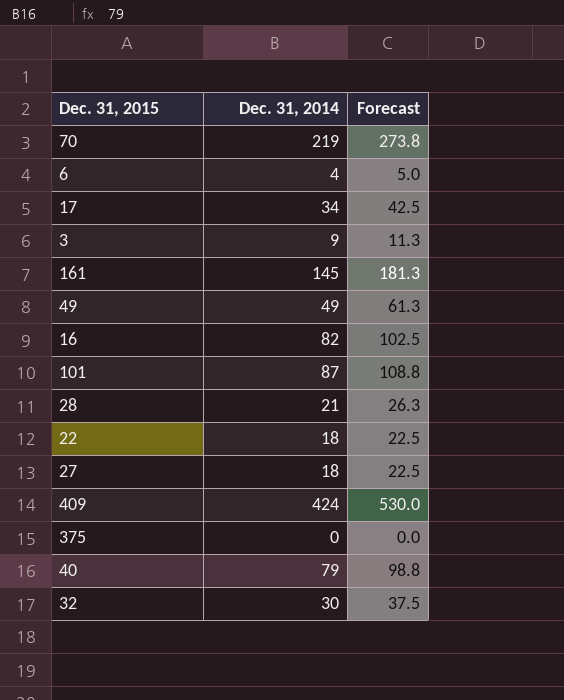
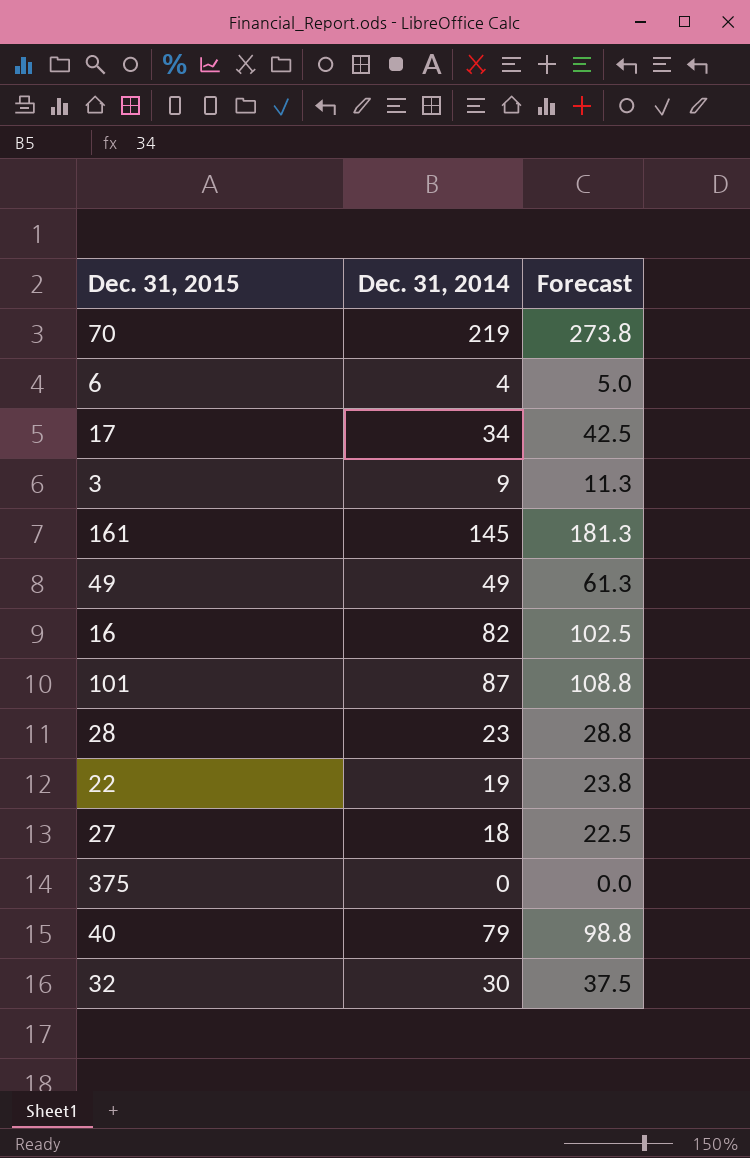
row 409: 424 | 530.0 -> none
28 | Dec. 31, 2014: 21 -> 23
28 | Forecast: 26.3 -> 28.8
22 | Dec. 31, 2014: 18 -> 19
22 | Forecast: 22.5 -> 23.8

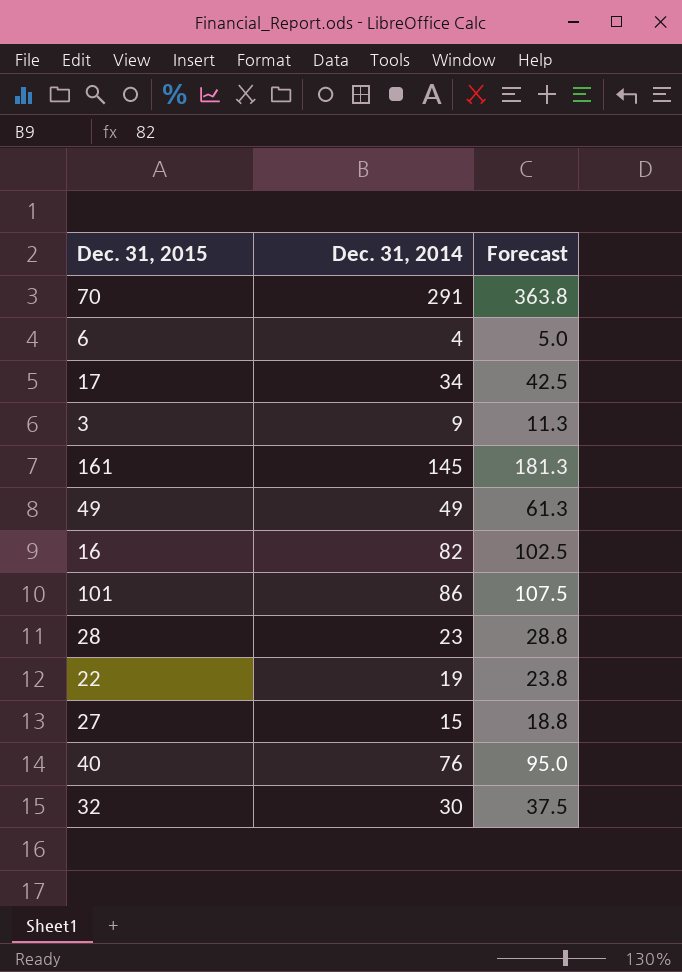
row 375: 0 | 0.0 -> none
70 | Dec. 31, 2014: 219 -> 291
70 | Forecast: 273.8 -> 363.8
101 | Dec. 31, 2014: 87 -> 86
101 | Forecast: 108.8 -> 107.5
27 | Dec. 31, 2014: 18 -> 15
27 | Forecast: 22.5 -> 18.8
40 | Dec. 31, 2014: 79 -> 76
40 | Forecast: 98.8 -> 95.0

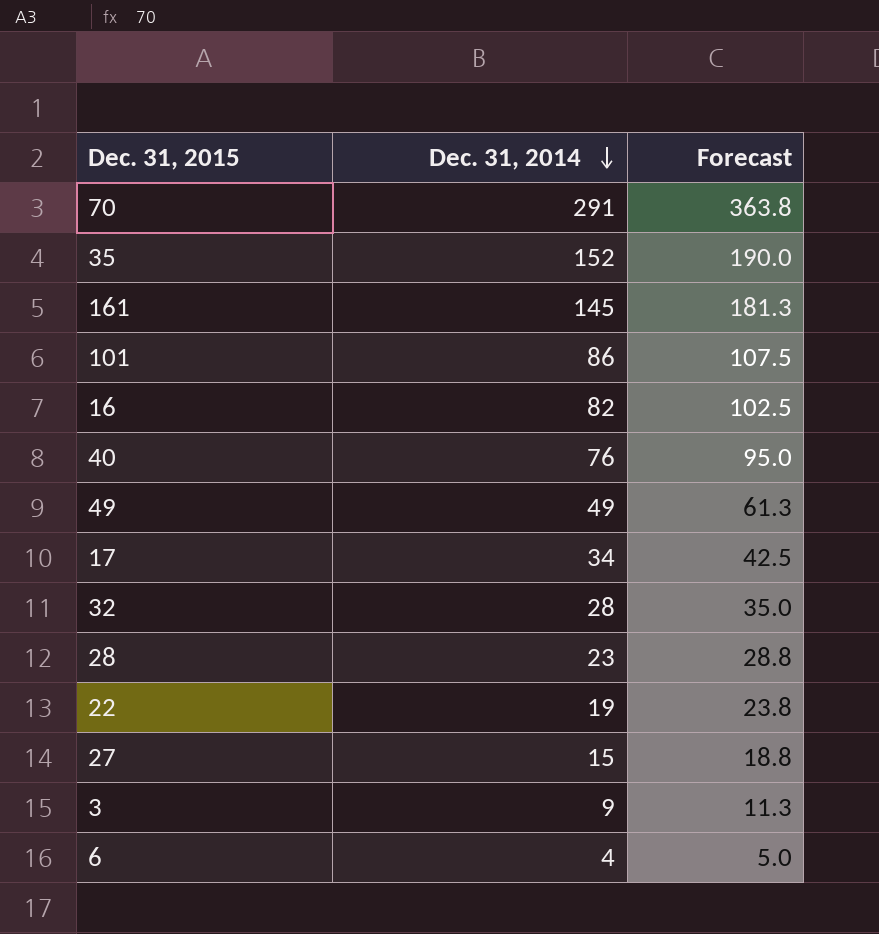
row order: none -> Dec. 31, 2014 descending
row 35: none -> 152 | 190.0
32 | Dec. 31, 2014: 30 -> 28
32 | Forecast: 37.5 -> 35.0

